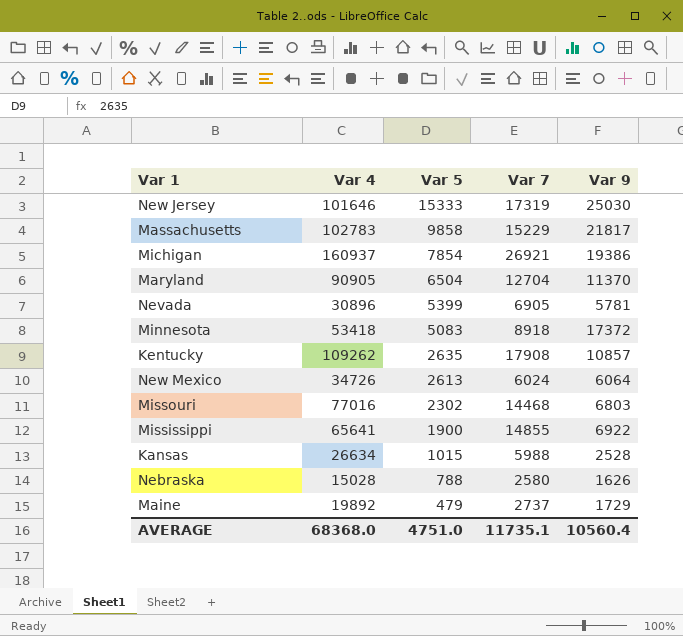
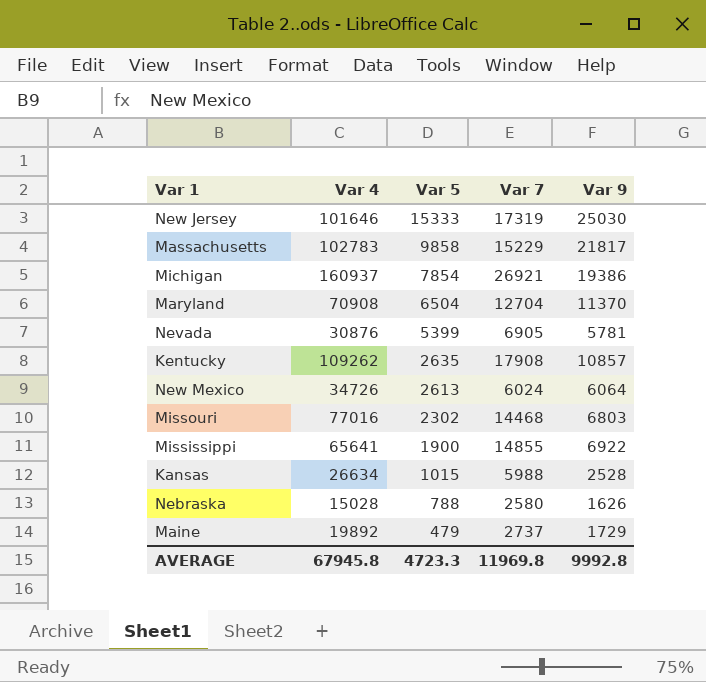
row Minnesota: 53418 | 5083 | 8918 | 17372 -> none
Maryland | Var 4: 90905 -> 70908
Nevada | Var 4: 30896 -> 30876
AVERAGE | Var 4: 68368.0 -> 67945.8
AVERAGE | Var 5: 4751.0 -> 4723.3
AVERAGE | Var 7: 11735.1 -> 11969.8
AVERAGE | Var 9: 10560.4 -> 9992.8

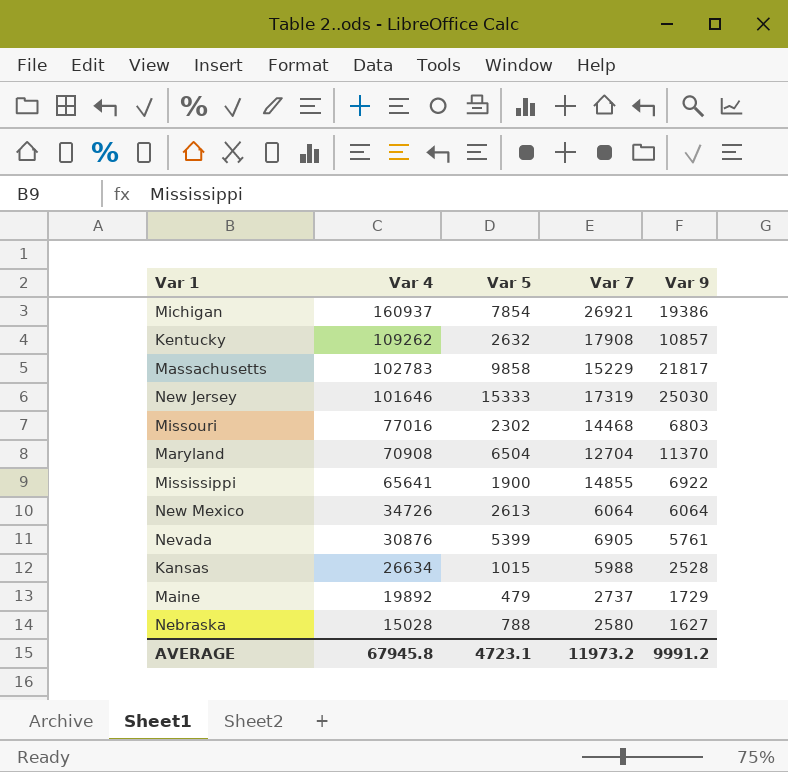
row order: Var 5 descending -> Var 4 descending
Kentucky | Var 5: 2635 -> 2632
New Mexico | Var 7: 6024 -> 6064
Nevada | Var 9: 5781 -> 5761
Nebraska | Var 9: 1626 -> 1627
AVERAGE | Var 5: 4723.3 -> 4723.1
AVERAGE | Var 7: 11969.8 -> 11973.2
AVERAGE | Var 9: 9992.8 -> 9991.2

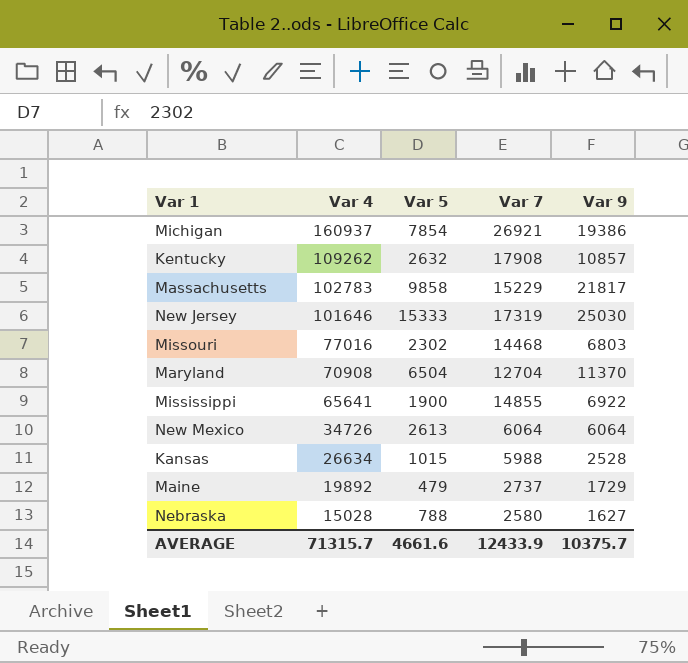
row Nevada: 30876 | 5399 | 6905 | 5761 -> none
AVERAGE | Var 4: 67945.8 -> 71315.7
AVERAGE | Var 5: 4723.1 -> 4661.6
AVERAGE | Var 7: 11973.2 -> 12433.9
AVERAGE | Var 9: 9991.2 -> 10375.7

